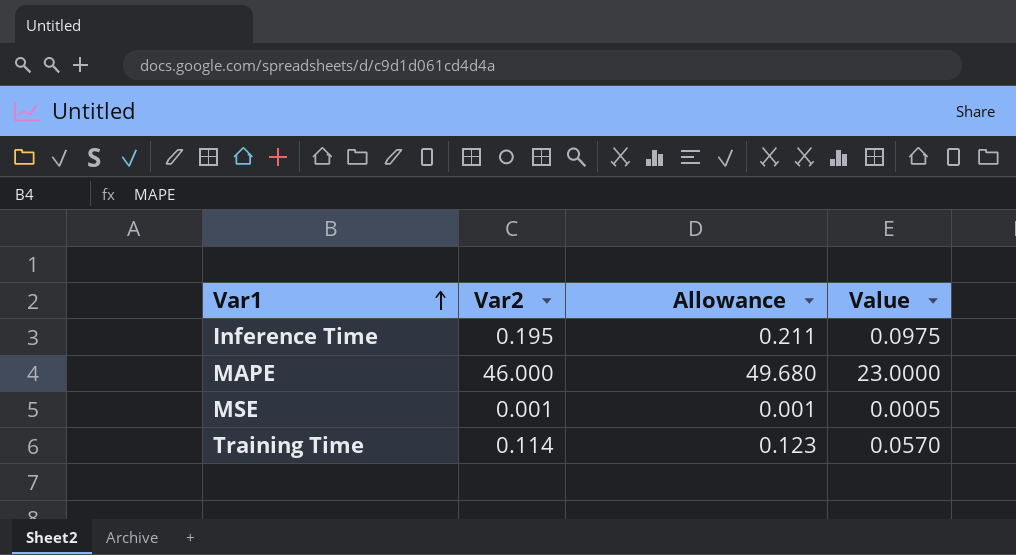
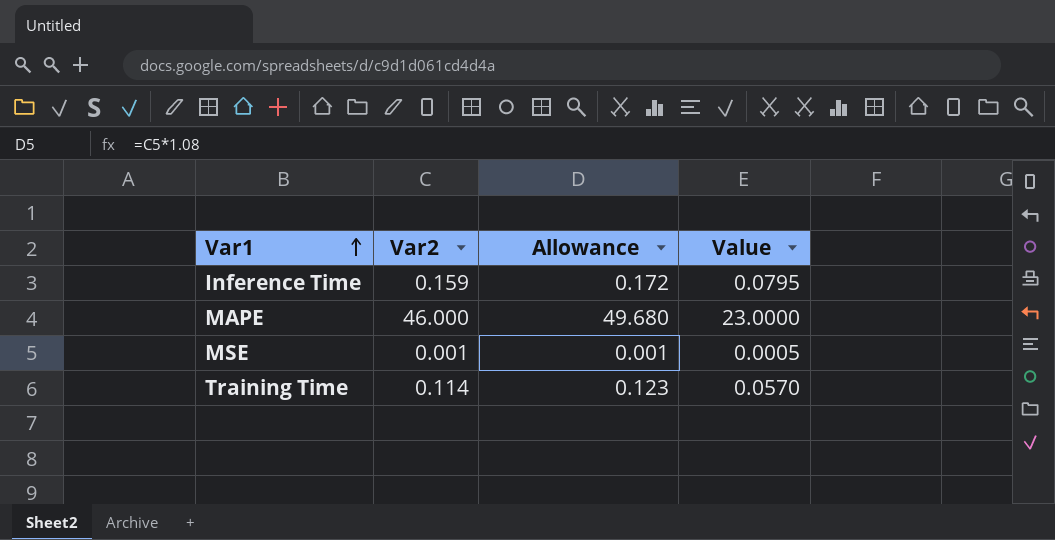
Inference Time | Var2: 0.195 -> 0.159
Inference Time | Allowance: 0.211 -> 0.172
Inference Time | Value: 0.0975 -> 0.0795

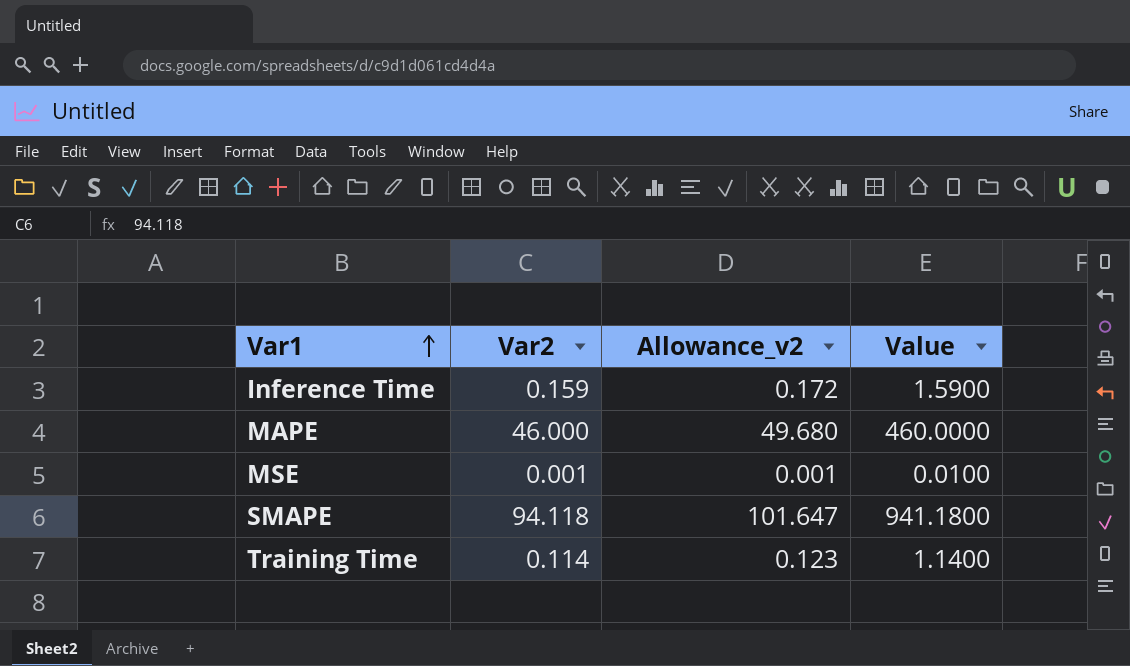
column name: Allowance -> Allowance_v2
column Value | formula: [Var2] * 0.5 -> [Var2] * 10
row SMAPE: none -> 94.118 | 101.647 | 941.1800

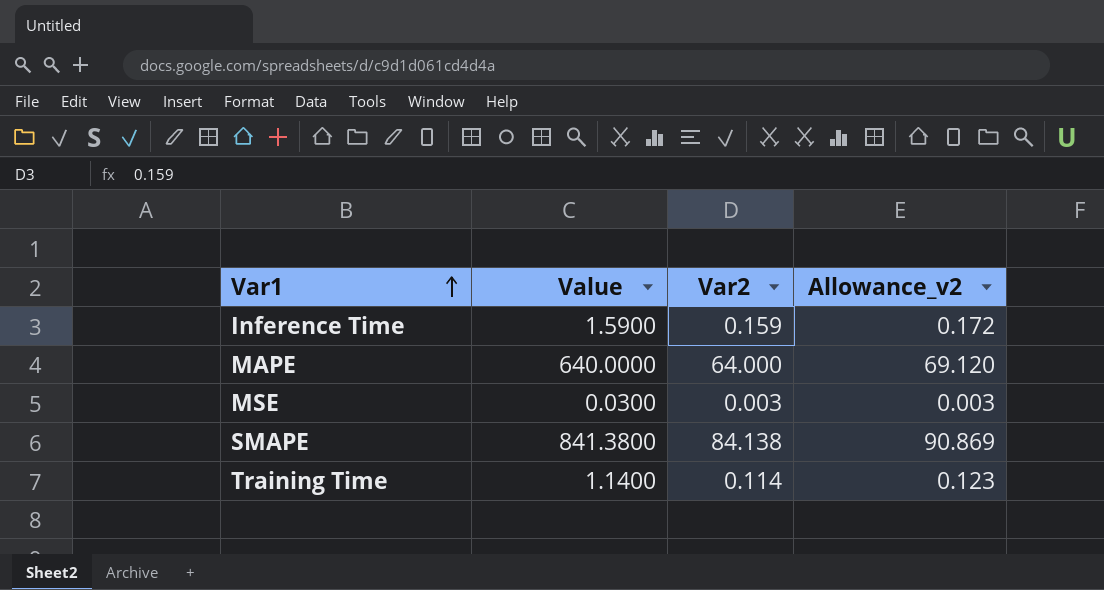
column Value | position: 4 -> 2
MAPE | Value: 460.0000 -> 640.0000
MAPE | Var2: 46.000 -> 64.000
MAPE | Allowance_v2: 49.680 -> 69.120
MSE | Value: 0.0100 -> 0.0300
MSE | Var2: 0.001 -> 0.003
MSE | Allowance_v2: 0.001 -> 0.003
SMAPE | Value: 941.1800 -> 841.3800
SMAPE | Var2: 94.118 -> 84.138
SMAPE | Allowance_v2: 101.647 -> 90.869

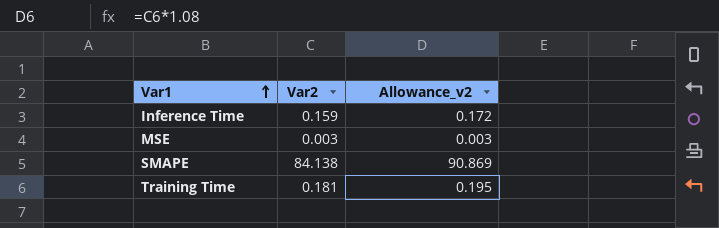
column Value | formula: [Var2] * 10 -> none
row MAPE: 640.0000 | 64.000 | 69.120 -> none
Training Time | Var2: 0.114 -> 0.181
Training Time | Allowance_v2: 0.123 -> 0.195

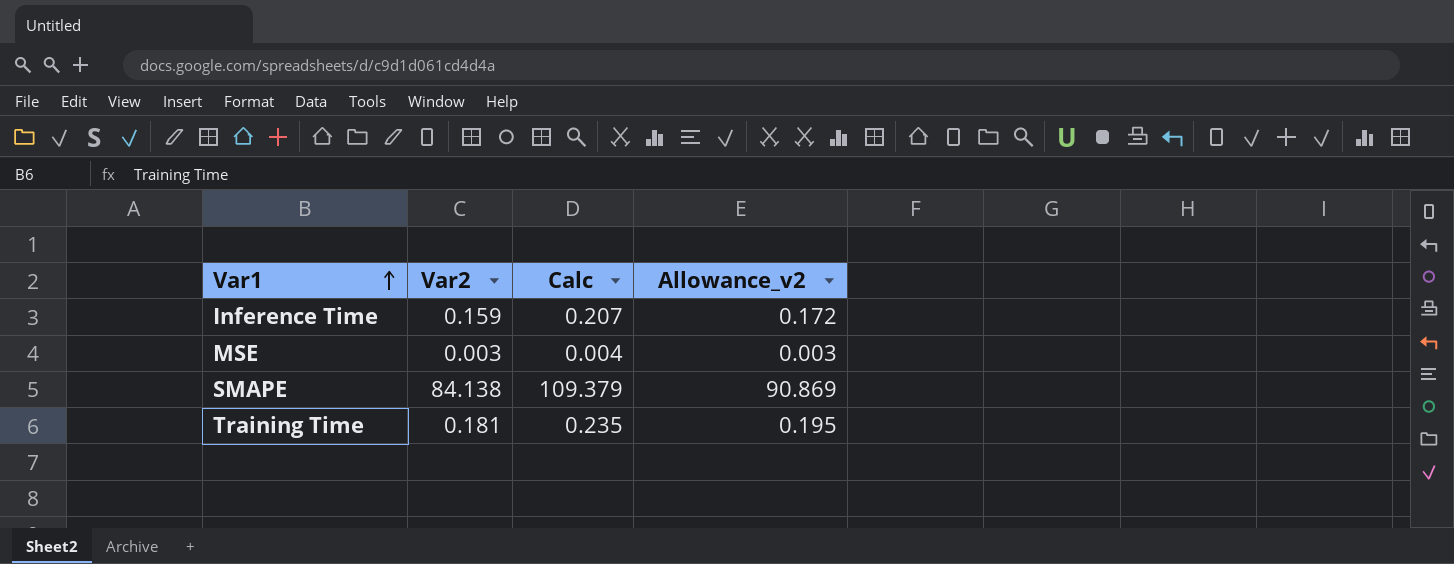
column Calc | formula: none -> [Var2] * 1.3

